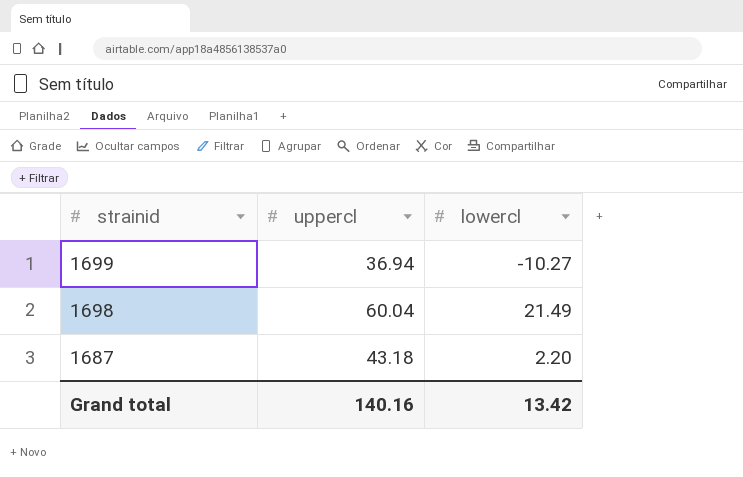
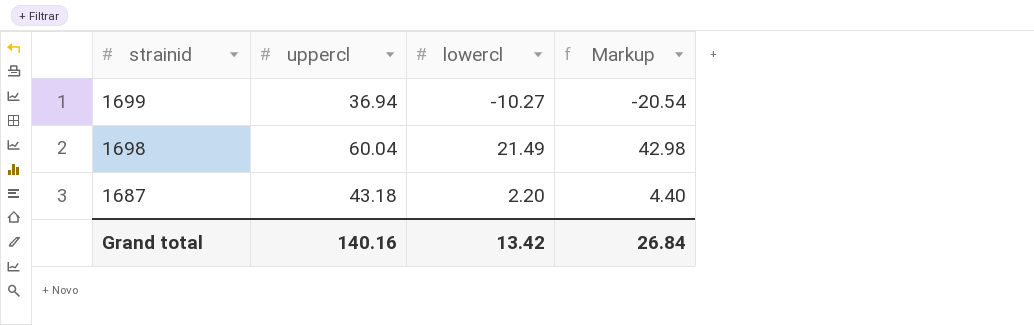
column Markup | formula: none -> [lowercl] * 2

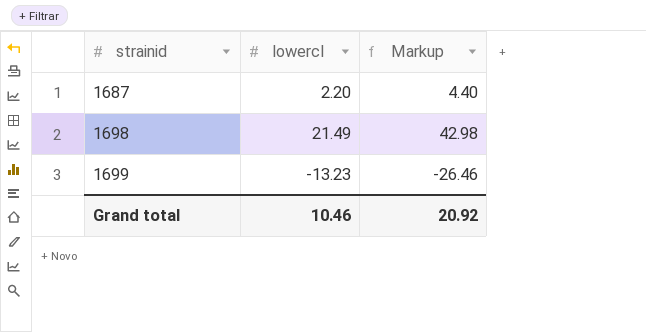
row order: strainid descending -> strainid ascending
column uppercl | position: 2 -> none
1699 | lowercl: -10.27 -> -13.23
1699 | Markup: -20.54 -> -26.46
Grand total | lowercl: 13.42 -> 10.46
Grand total | Markup: 26.84 -> 20.92

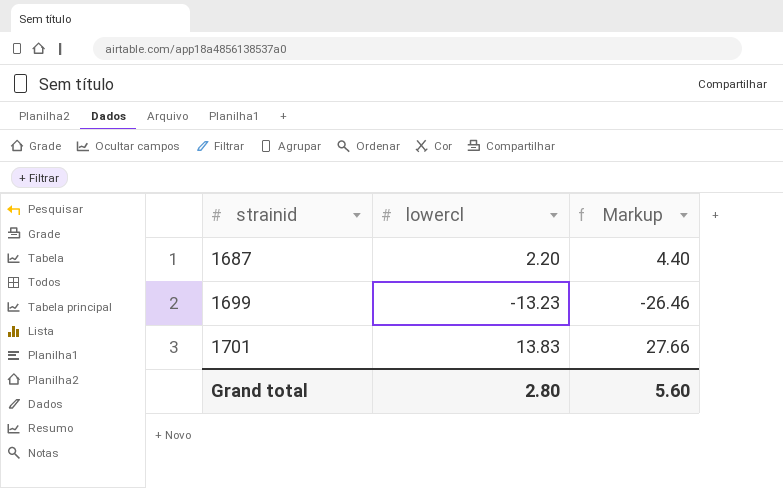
row 1698: 21.49 | 42.98 -> none
row 1701: none -> 13.83 | 27.66
Grand total | lowercl: 10.46 -> 2.80
Grand total | Markup: 20.92 -> 5.60

